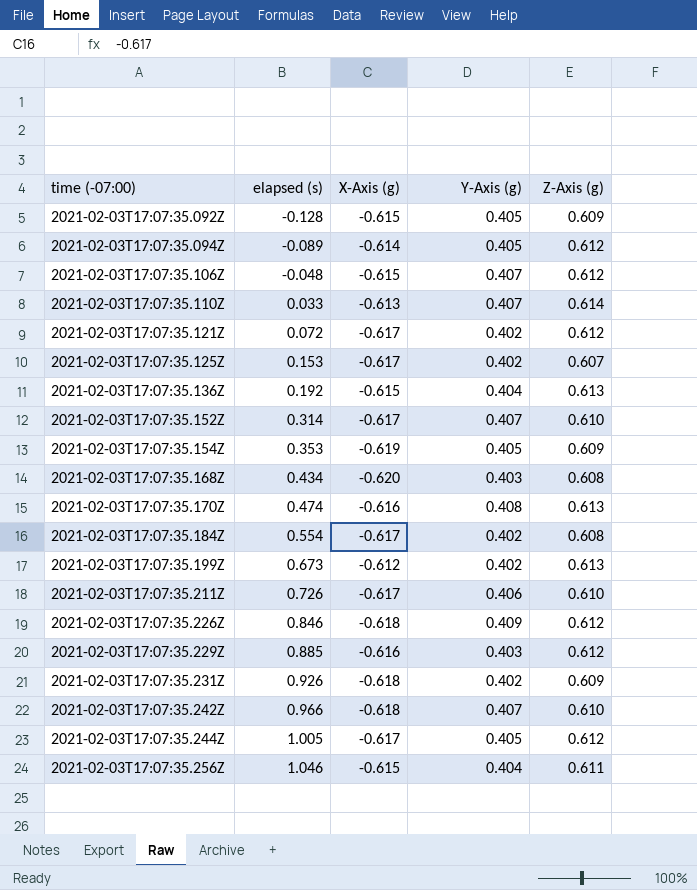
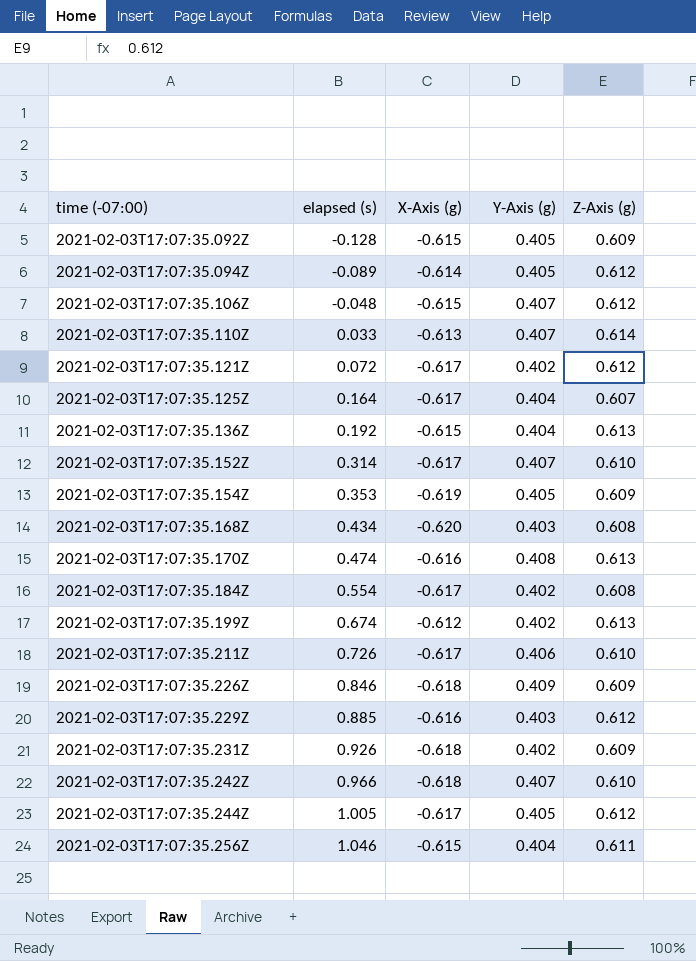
2021-02-03T17:07:35.125Z | elapsed (s): 0.153 -> 0.164
2021-02-03T17:07:35.125Z | Y-Axis (g): 0.402 -> 0.404
2021-02-03T17:07:35.199Z | elapsed (s): 0.673 -> 0.674
2021-02-03T17:07:35.226Z | Z-Axis (g): 0.612 -> 0.609

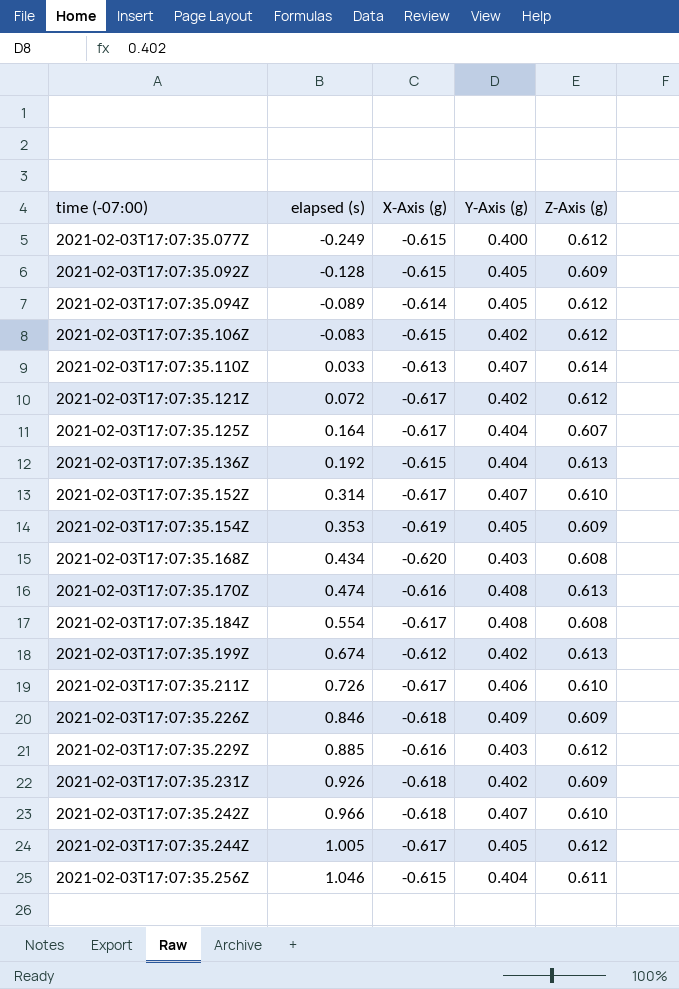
row 2021-02-03T17:07:35.077Z: none -> -0.249 | -0.615 | 0.400 | 0.612
2021-02-03T17:07:35.106Z | elapsed (s): -0.048 -> -0.083
2021-02-03T17:07:35.106Z | Y-Axis (g): 0.407 -> 0.402
2021-02-03T17:07:35.184Z | Y-Axis (g): 0.402 -> 0.408

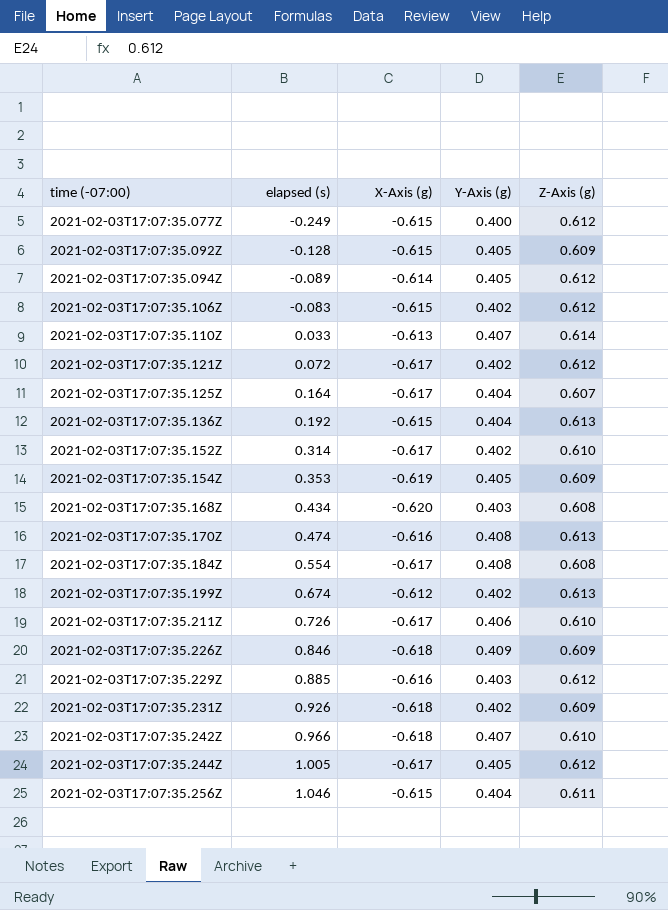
2021-02-03T17:07:35.152Z | Y-Axis (g): 0.407 -> 0.402

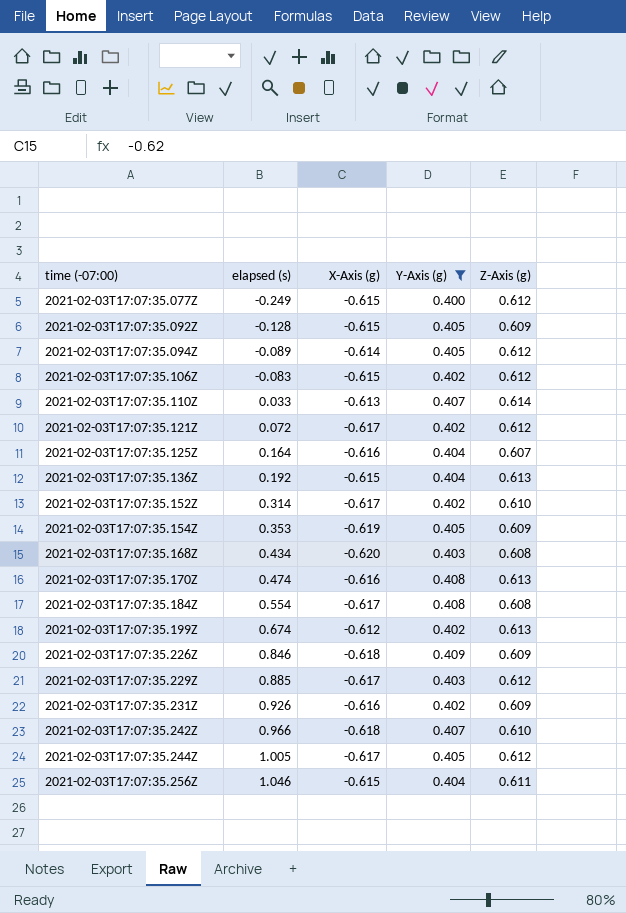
filter: none -> Y-Axis (g) != 0.406
2021-02-03T17:07:35.125Z | X-Axis (g): -0.617 -> -0.616
2021-02-03T17:07:35.229Z | X-Axis (g): -0.616 -> -0.617
2021-02-03T17:07:35.231Z | X-Axis (g): -0.618 -> -0.616

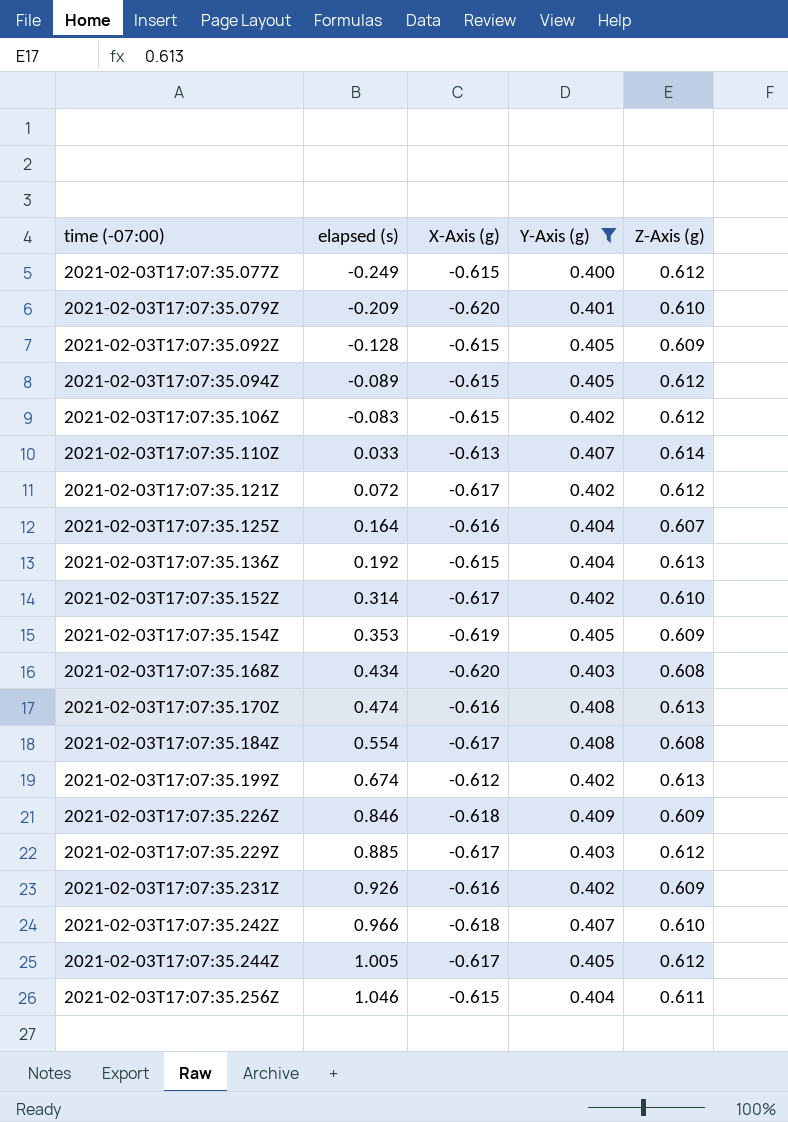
row 2021-02-03T17:07:35.079Z: none -> -0.209 | -0.620 | 0.401 | 0.610
2021-02-03T17:07:35.094Z | X-Axis (g): -0.614 -> -0.615

